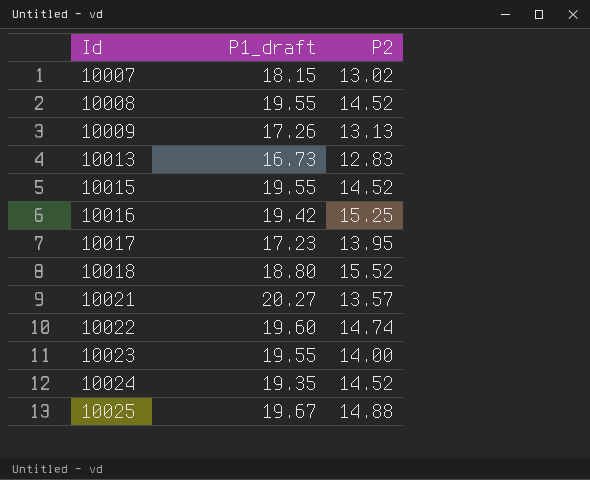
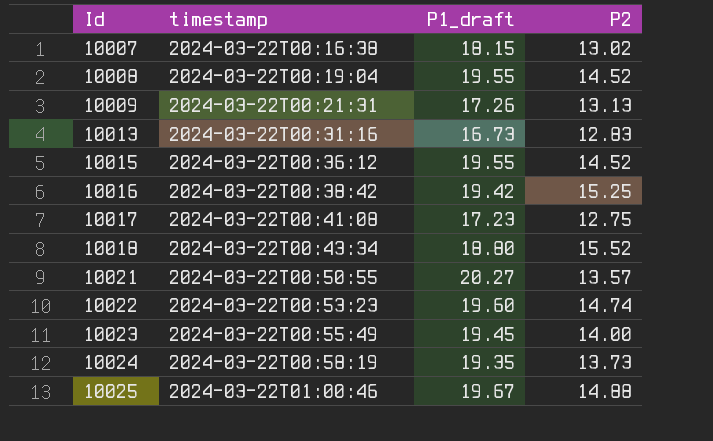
column timestamp | position: none -> 2
10017 | P2: 13.95 -> 12.75
10023 | P1_draft: 19.55 -> 19.45
10024 | P2: 14.52 -> 13.73

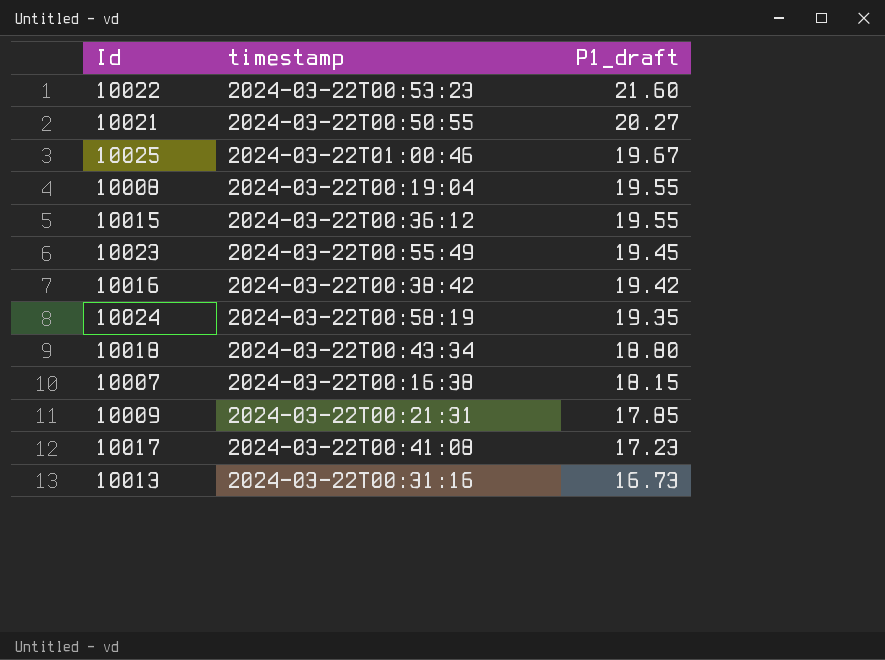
row order: Id ascending -> P1_draft descending
column P2 | position: 4 -> none
10022 | P1_draft: 19.60 -> 21.60
10009 | P1_draft: 17.26 -> 17.85

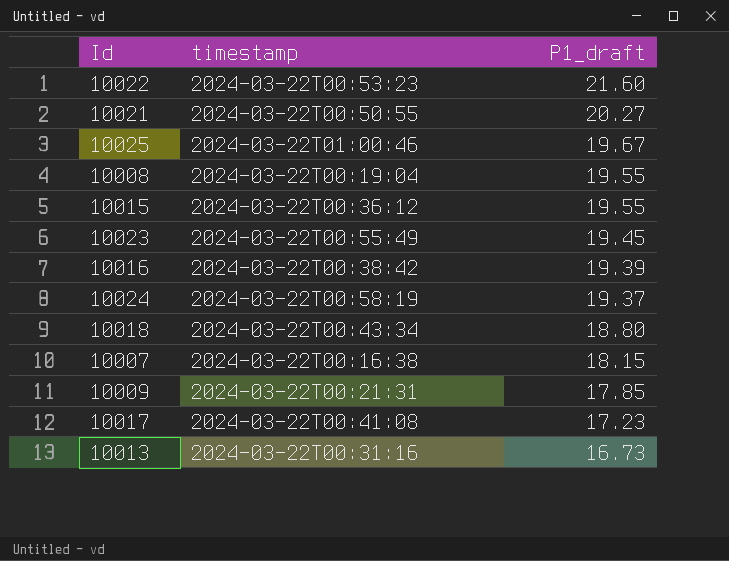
10016 | P1_draft: 19.42 -> 19.39
10024 | P1_draft: 19.35 -> 19.37

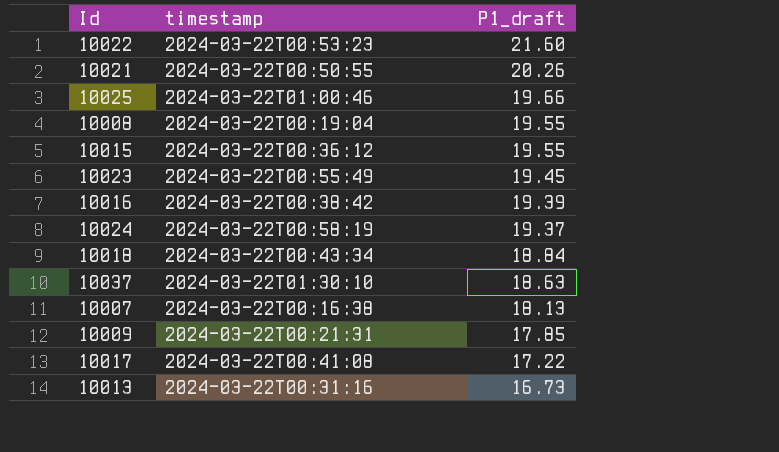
10021 | P1_draft: 20.27 -> 20.26
10025 | P1_draft: 19.67 -> 19.66
10018 | P1_draft: 18.80 -> 18.84
row 10037: none -> 2024-03-22T01:30:10 | 18.63
10007 | P1_draft: 18.15 -> 18.13
10017 | P1_draft: 17.23 -> 17.22

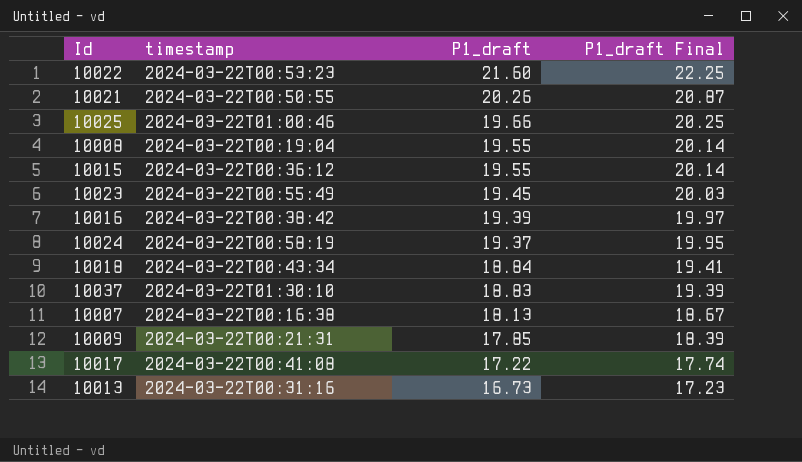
column P1_draft Final | formula: none -> [P1_draft] * 1.03
10037 | P1_draft: 18.63 -> 18.83

